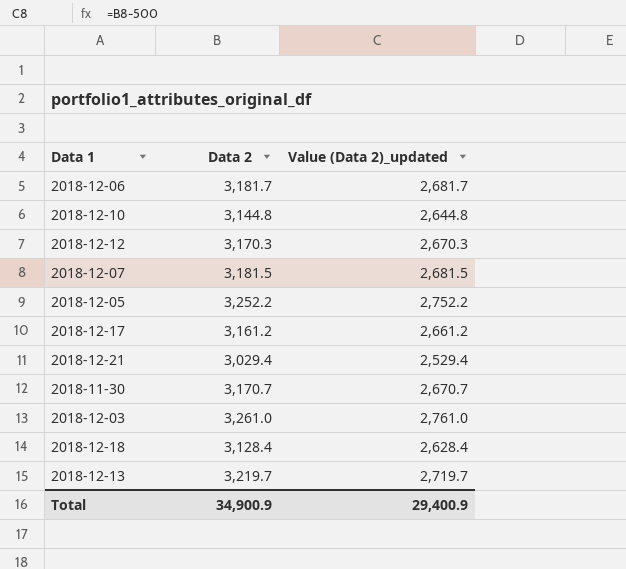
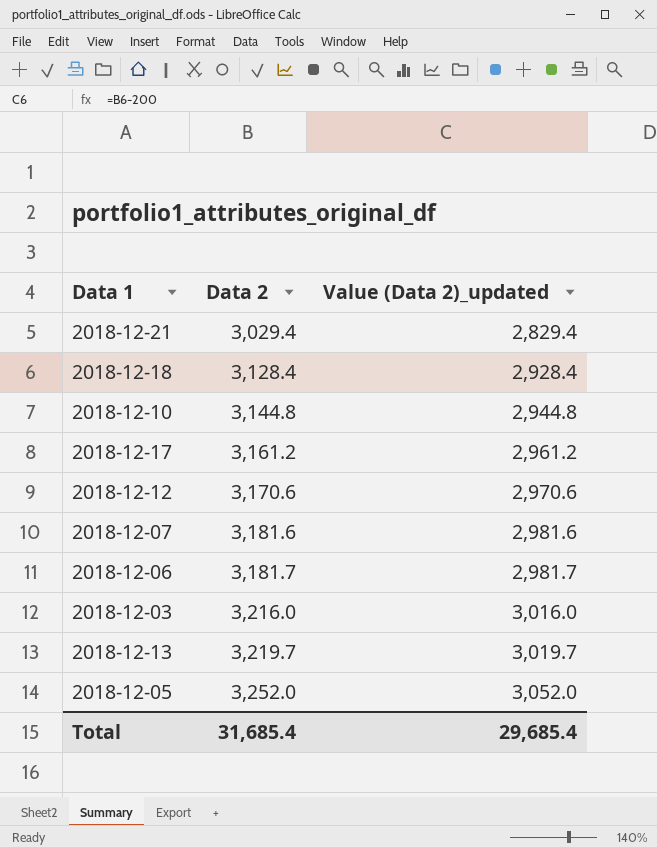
row order: none -> Data 2 ascending
column Value (Data 2)_updated | formula: [Data 2] - 500 -> [Data 2] - 200
row 2018-11-30: 3,170.7 | 2,670.7 -> none
2018-12-12 | Data 2: 3,170.3 -> 3,170.6
2018-12-07 | Data 2: 3,181.5 -> 3,181.6
2018-12-03 | Data 2: 3,261.0 -> 3,216.0
2018-12-05 | Data 2: 3,252.2 -> 3,252.0
Total | Data 2: 34,900.9 -> 31,685.4
Total | Value (Data 2)_updated: 29,400.9 -> 29,685.4

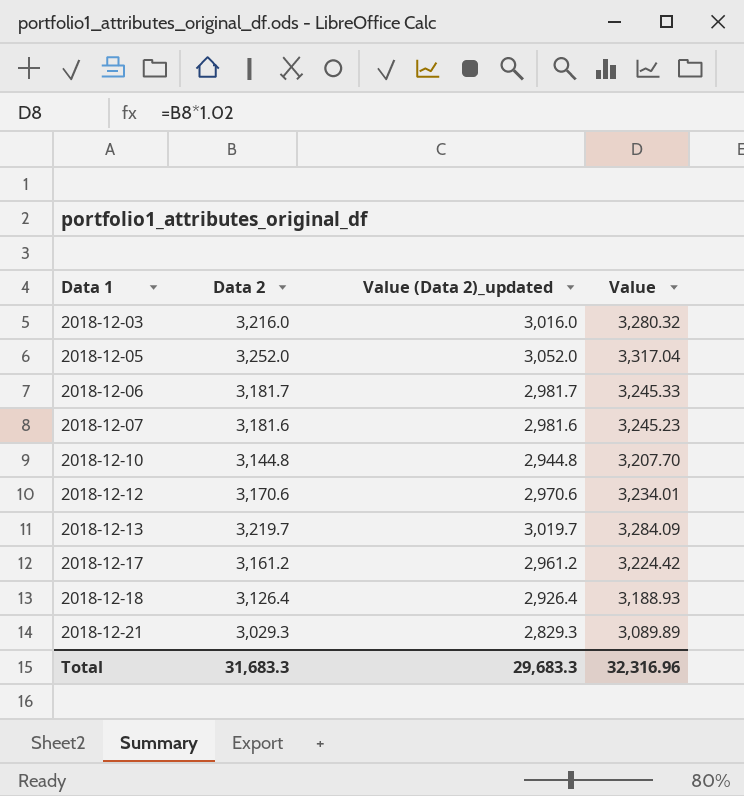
row order: Data 2 ascending -> Data 1 ascending
column Value | formula: none -> [Data 2] * 1.02
2018-12-18 | Data 2: 3,128.4 -> 3,126.4
2018-12-18 | Value (Data 2)_updated: 2,928.4 -> 2,926.4
2018-12-21 | Data 2: 3,029.4 -> 3,029.3
2018-12-21 | Value (Data 2)_updated: 2,829.4 -> 2,829.3
Total | Data 2: 31,685.4 -> 31,683.3
Total | Value (Data 2)_updated: 29,685.4 -> 29,683.3

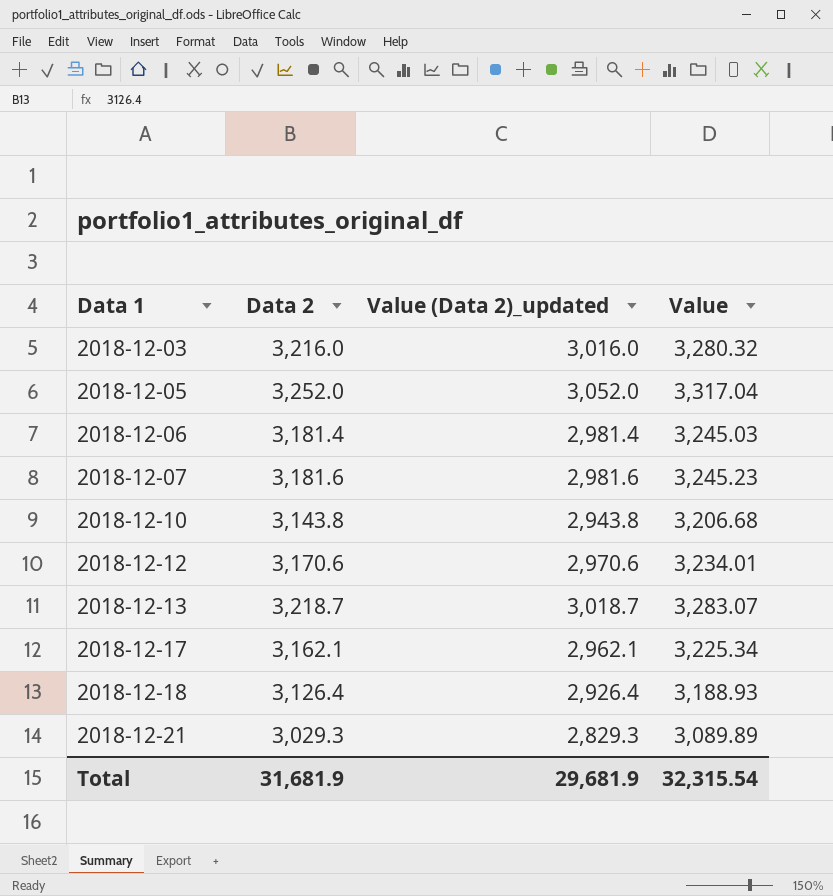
2018-12-06 | Data 2: 3,181.7 -> 3,181.4
2018-12-06 | Value (Data 2)_updated: 2,981.7 -> 2,981.4
2018-12-06 | Value: 3,245.33 -> 3,245.03
2018-12-10 | Data 2: 3,144.8 -> 3,143.8
2018-12-10 | Value (Data 2)_updated: 2,944.8 -> 2,943.8
2018-12-10 | Value: 3,207.70 -> 3,206.68
2018-12-13 | Data 2: 3,219.7 -> 3,218.7
2018-12-13 | Value (Data 2)_updated: 3,019.7 -> 3,018.7
2018-12-13 | Value: 3,284.09 -> 3,283.07
2018-12-17 | Data 2: 3,161.2 -> 3,162.1
2018-12-17 | Value (Data 2)_updated: 2,961.2 -> 2,962.1
2018-12-17 | Value: 3,224.42 -> 3,225.34
Total | Data 2: 31,683.3 -> 31,681.9
Total | Value (Data 2)_updated: 29,683.3 -> 29,681.9
Total | Value: 32,316.96 -> 32,315.54

